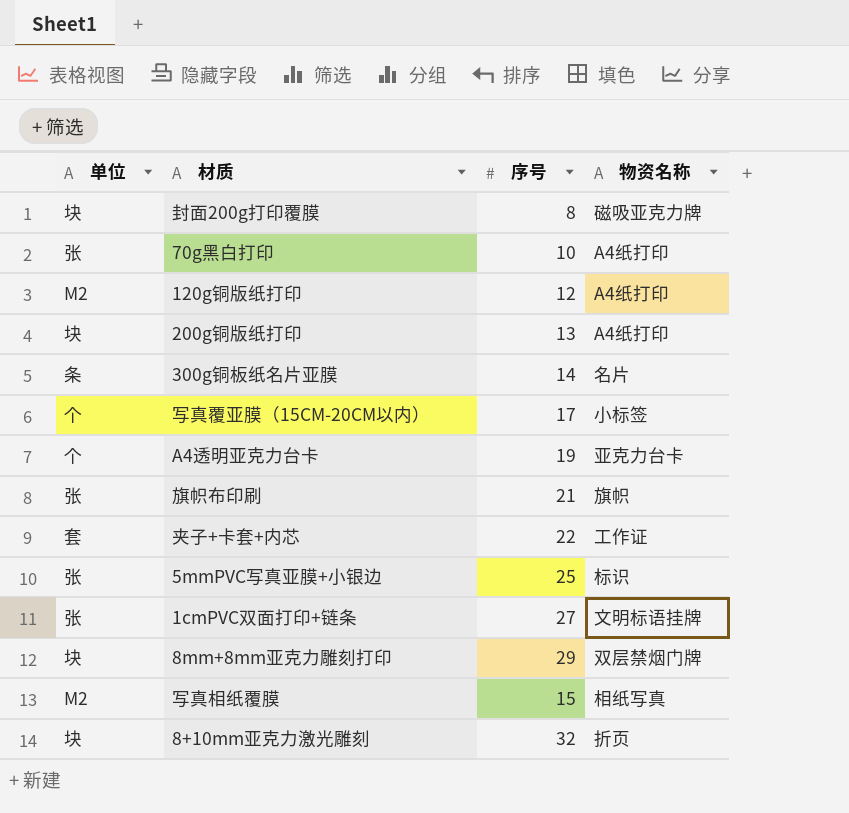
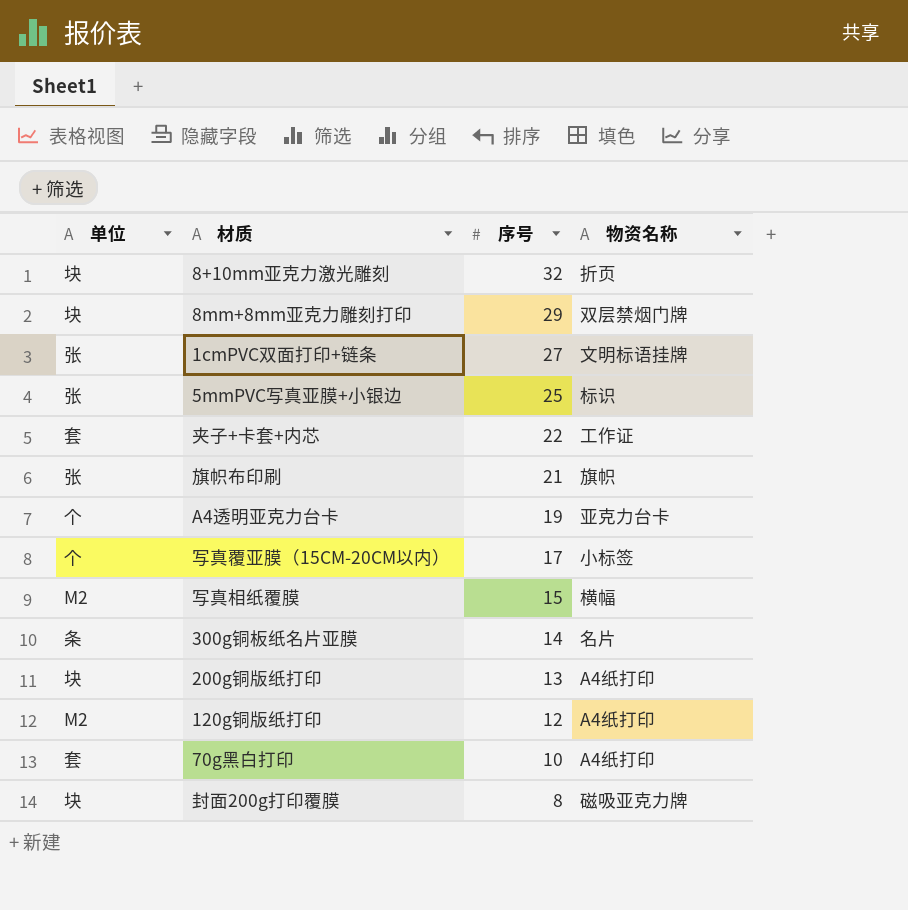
row order: none -> 序号 descending
写真相纸覆膜 | 物资名称: 相纸写真 -> 横幅
70g黑白打印 | 单位: 张 -> 套

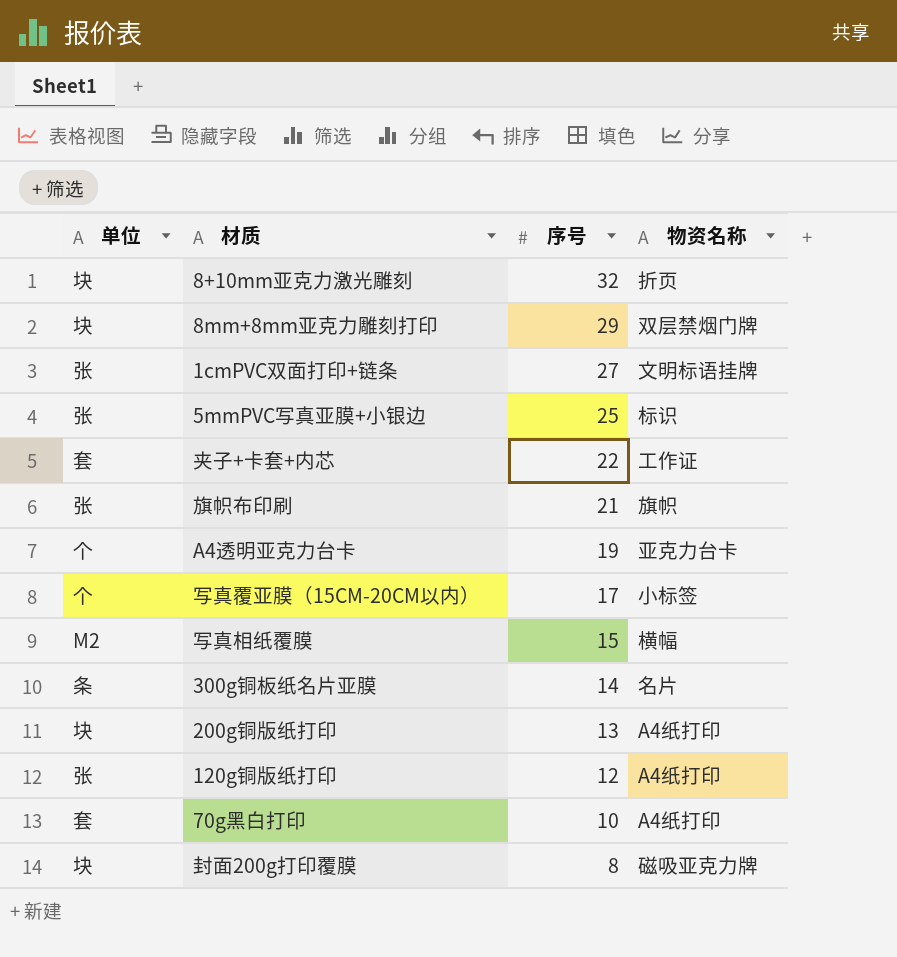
120g铜版纸打印 | 单位: M2 -> 张

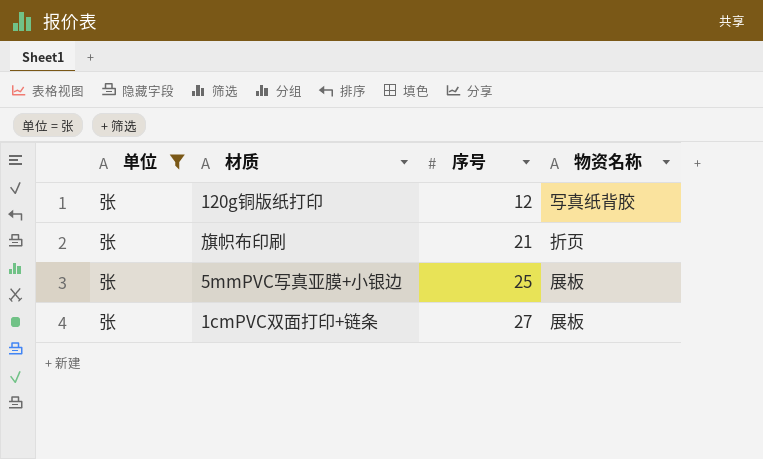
filter: none -> 单位 = 张
row order: 序号 descending -> 序号 ascending
120g铜版纸打印 | 物资名称: A4纸打印 -> 写真纸背胶
旗帜布印刷 | 物资名称: 旗帜 -> 折页
5mmPVC写真亚膜+小银边 | 物资名称: 标识 -> 展板
1cmPVC双面打印+链条 | 物资名称: 文明标语挂牌 -> 展板

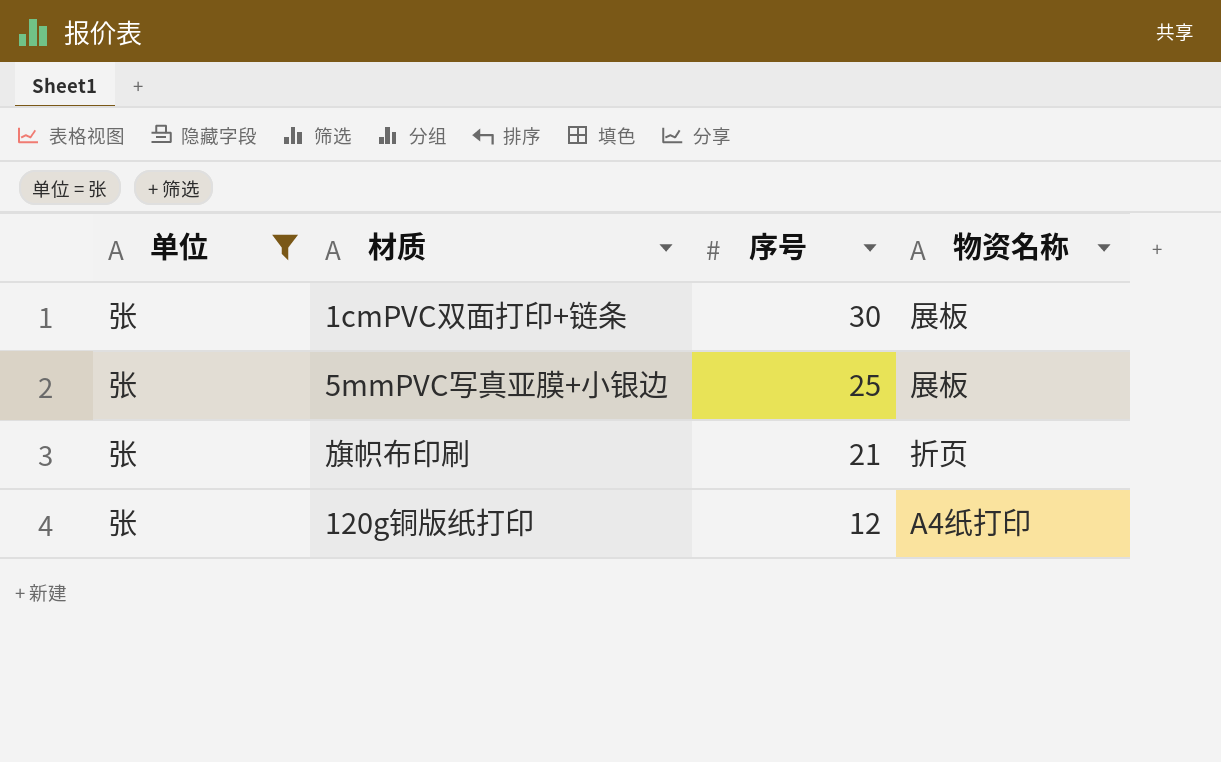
row order: 序号 ascending -> 序号 descending
1cmPVC双面打印+链条 | 序号: 27 -> 30
120g铜版纸打印 | 物资名称: 写真纸背胶 -> A4纸打印

